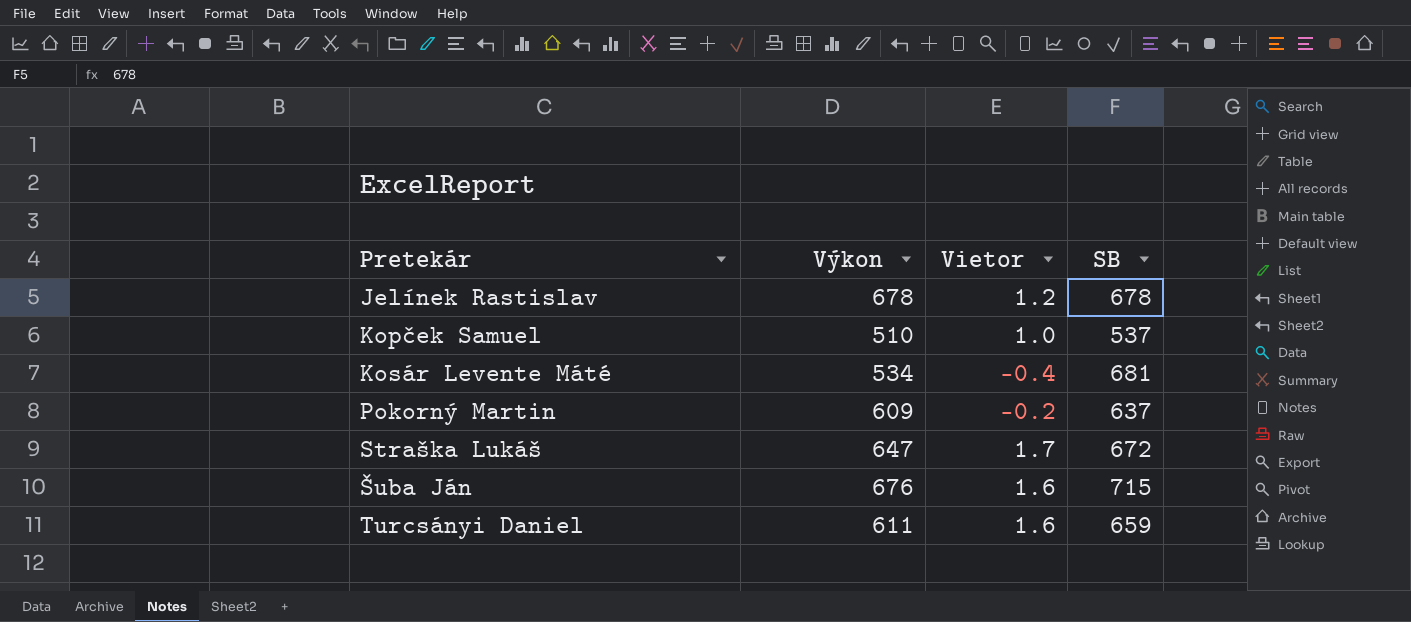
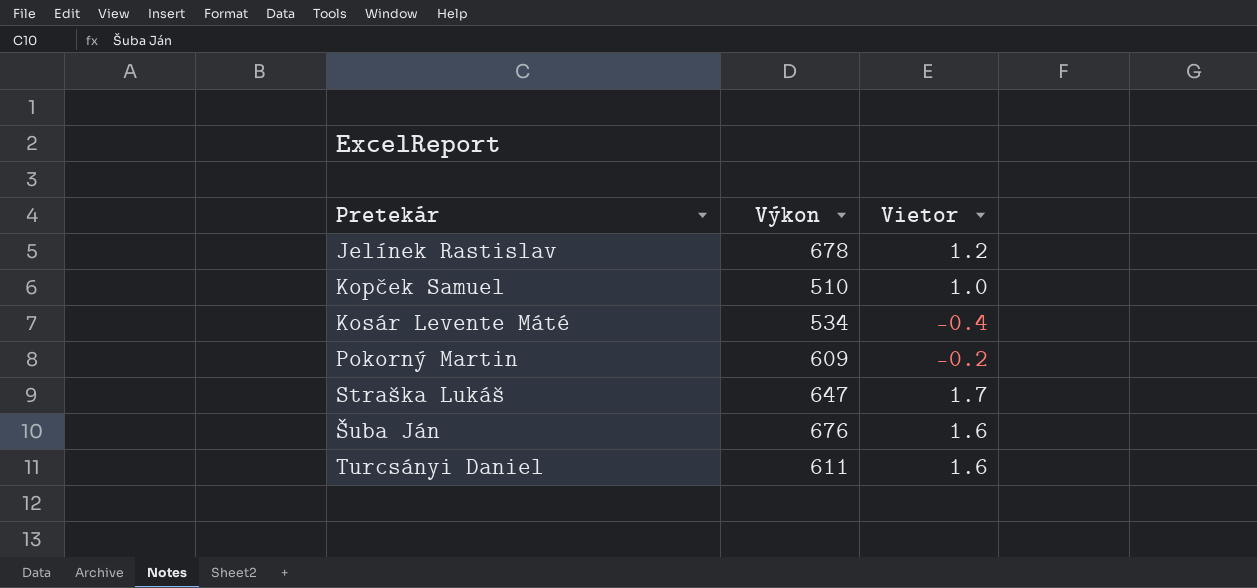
column SB | position: 4 -> none

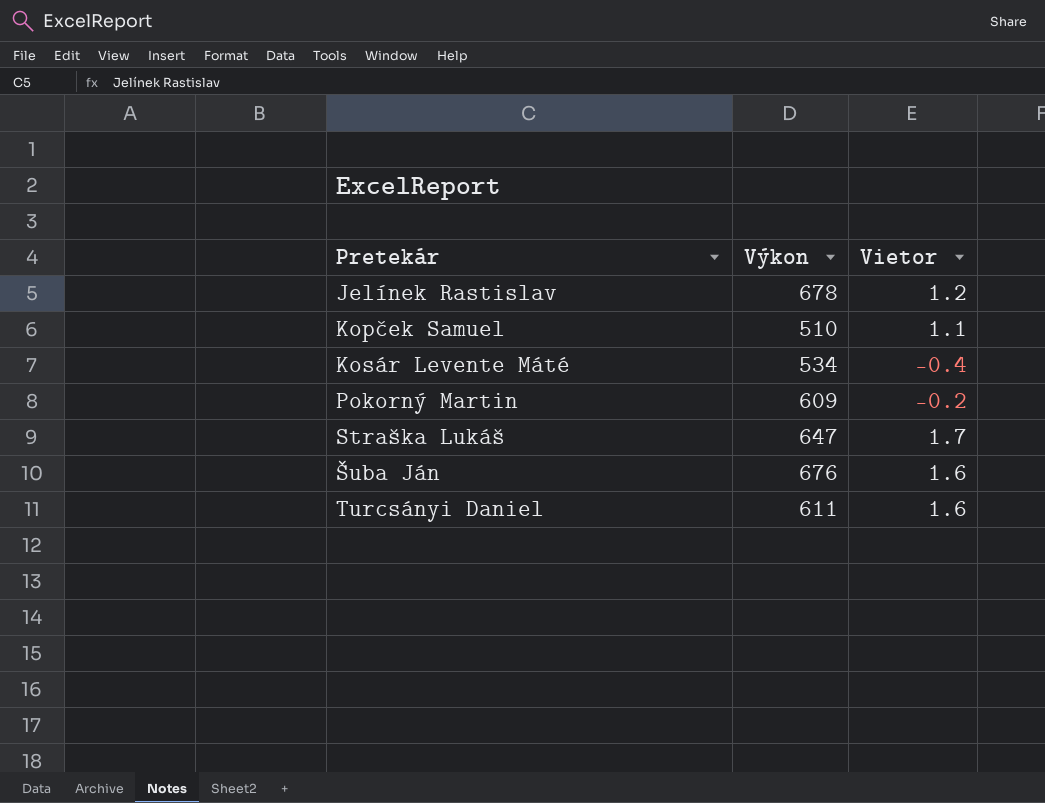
Kopček Samuel | Vietor: 1.0 -> 1.1

